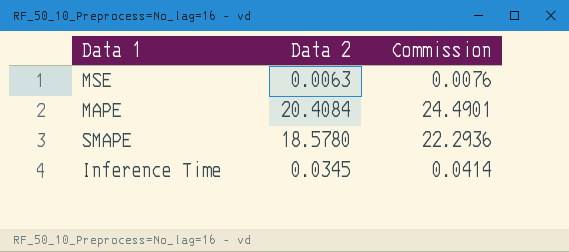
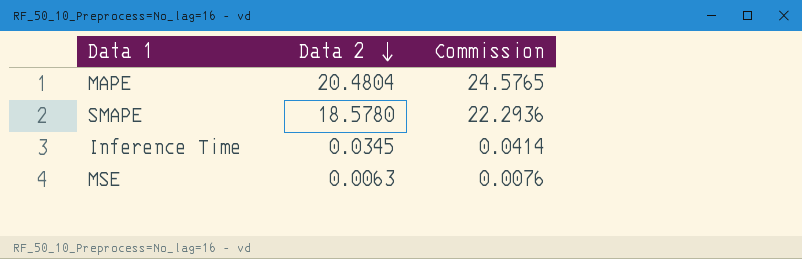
row order: none -> Data 2 descending
MAPE | Data 2: 20.4084 -> 20.4804
MAPE | Commission: 24.4901 -> 24.5765

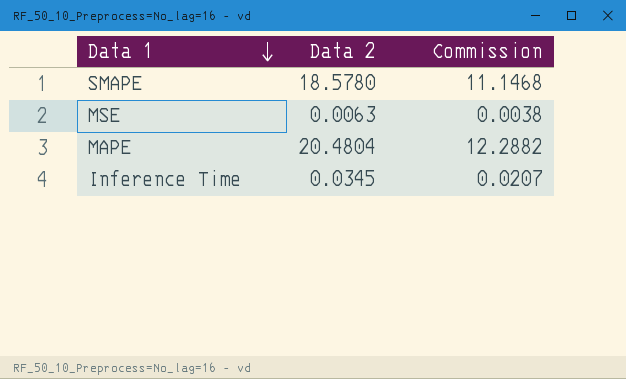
row order: Data 2 descending -> Data 1 descending
column Commission | formula: [Data 2] * 1.2 -> [Data 2] * 0.6

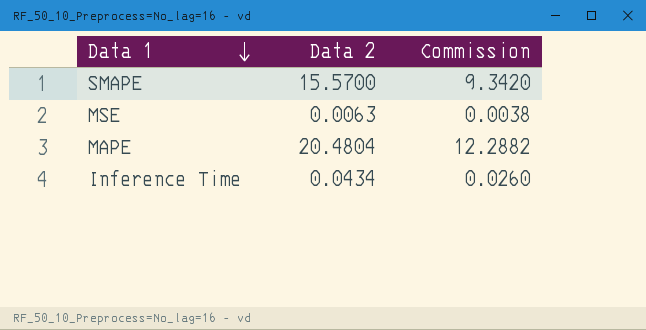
SMAPE | Data 2: 18.5780 -> 15.5700
SMAPE | Commission: 11.1468 -> 9.3420
Inference Time | Data 2: 0.0345 -> 0.0434
Inference Time | Commission: 0.0207 -> 0.0260

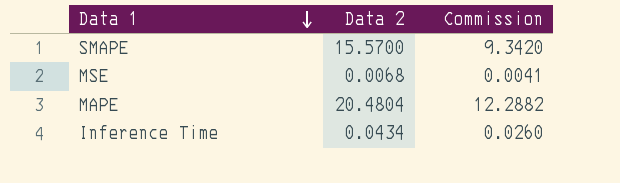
MSE | Data 2: 0.0063 -> 0.0068
MSE | Commission: 0.0038 -> 0.0041

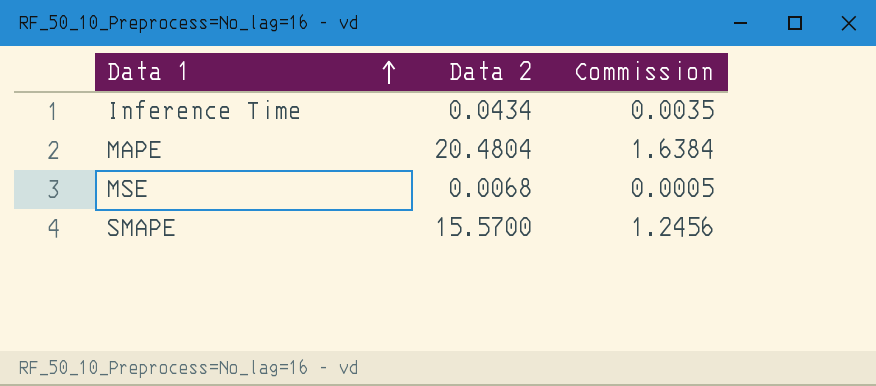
row order: Data 1 descending -> Data 1 ascending
column Commission | formula: [Data 2] * 0.6 -> [Data 2] * 0.08

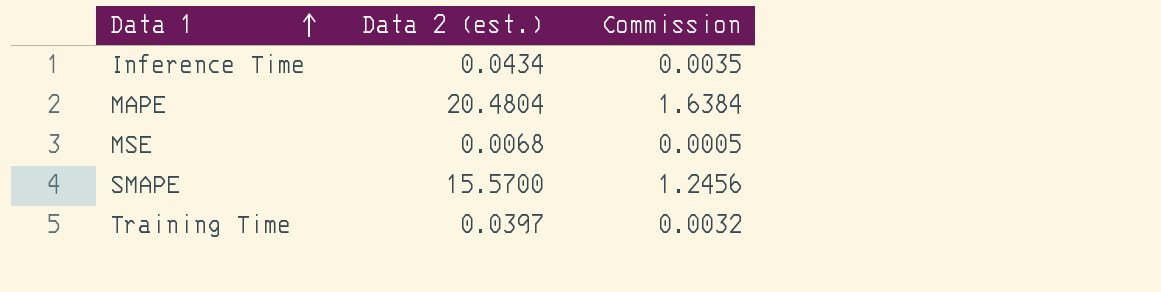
column name: Data 2 -> Data 2 (est.)
row Training Time: none -> 0.0397 | 0.0032

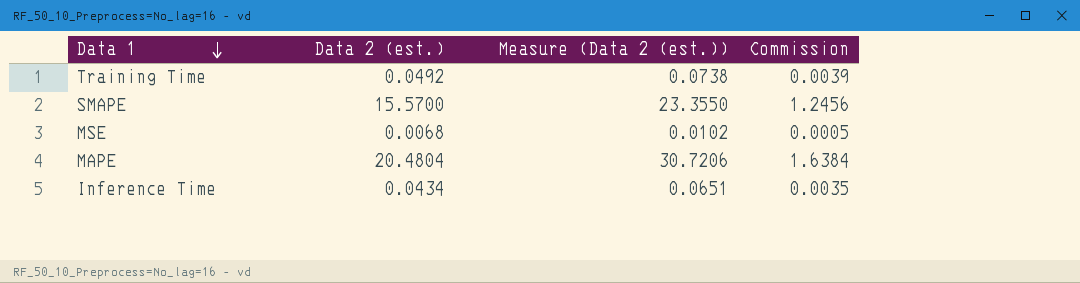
row order: Data 1 ascending -> Data 1 descending
column Measure (Data 2 (est.)) | formula: none -> [Data 2 (est.)] * 1.5
Training Time | Data 2 (est.): 0.0397 -> 0.0492
Training Time | Commission: 0.0032 -> 0.0039

